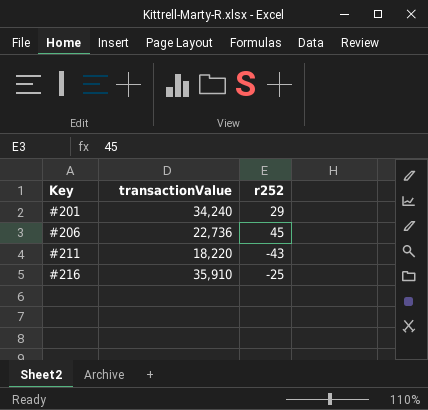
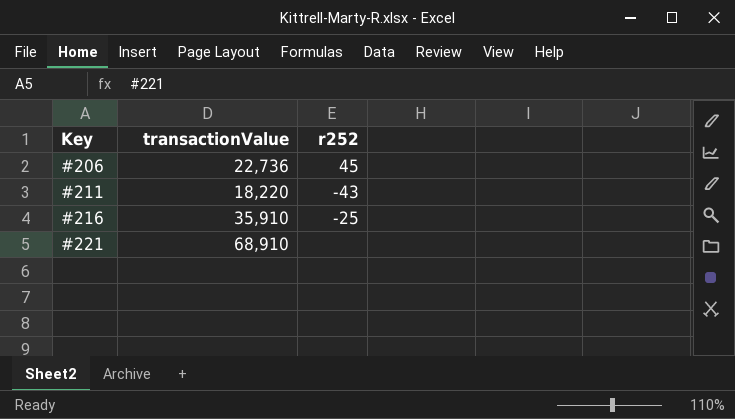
row #201: 34,240 | 29 -> none
row #221: none -> 68,910 | none

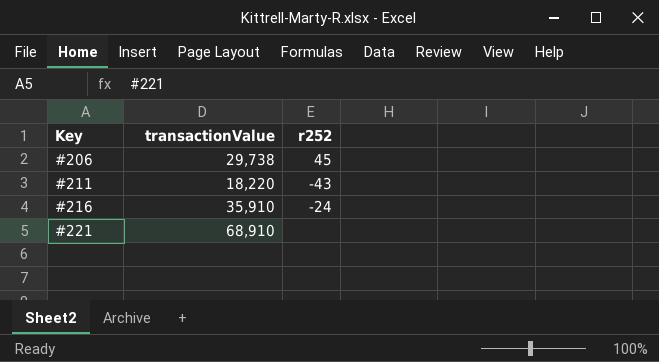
#206 | transactionValue: 22,736 -> 29,738
#216 | r252: -25 -> -24

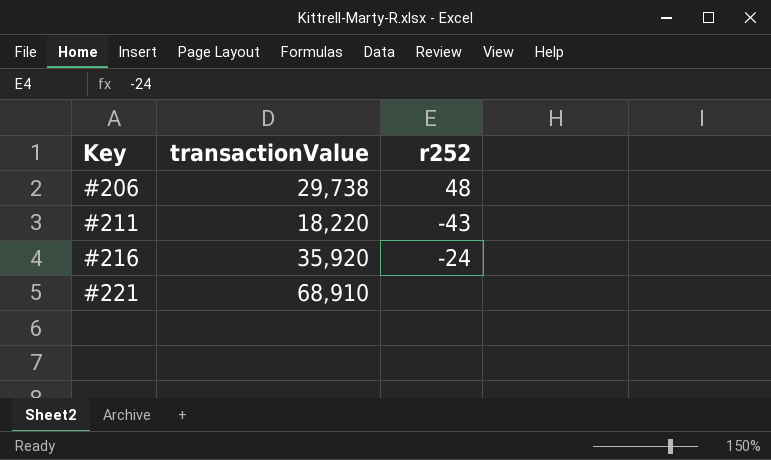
#206 | r252: 45 -> 48
#216 | transactionValue: 35,910 -> 35,920

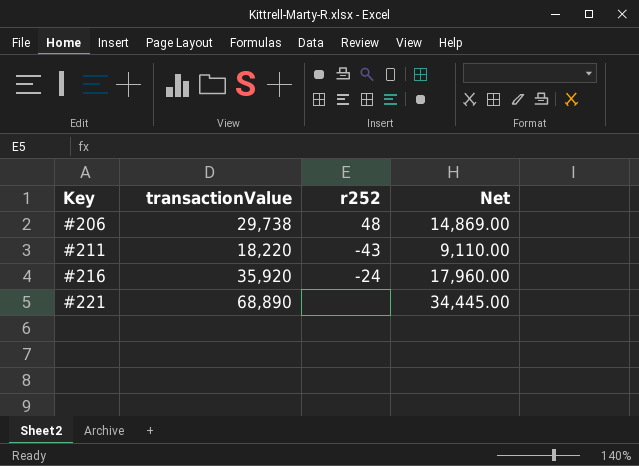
column Net | formula: none -> [transactionValue] * 0.5
#221 | transactionValue: 68,910 -> 68,890

